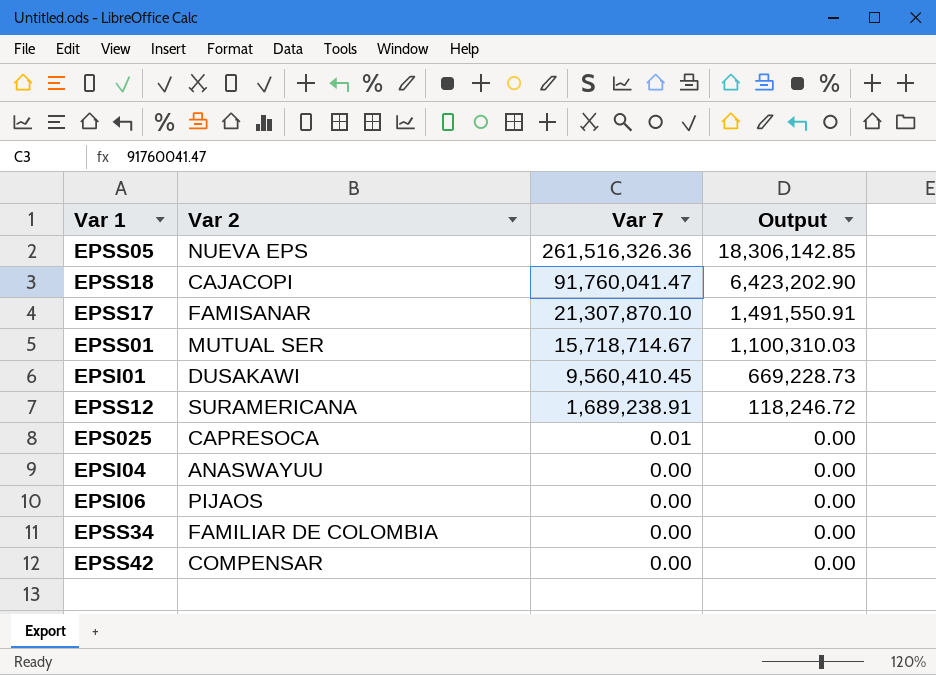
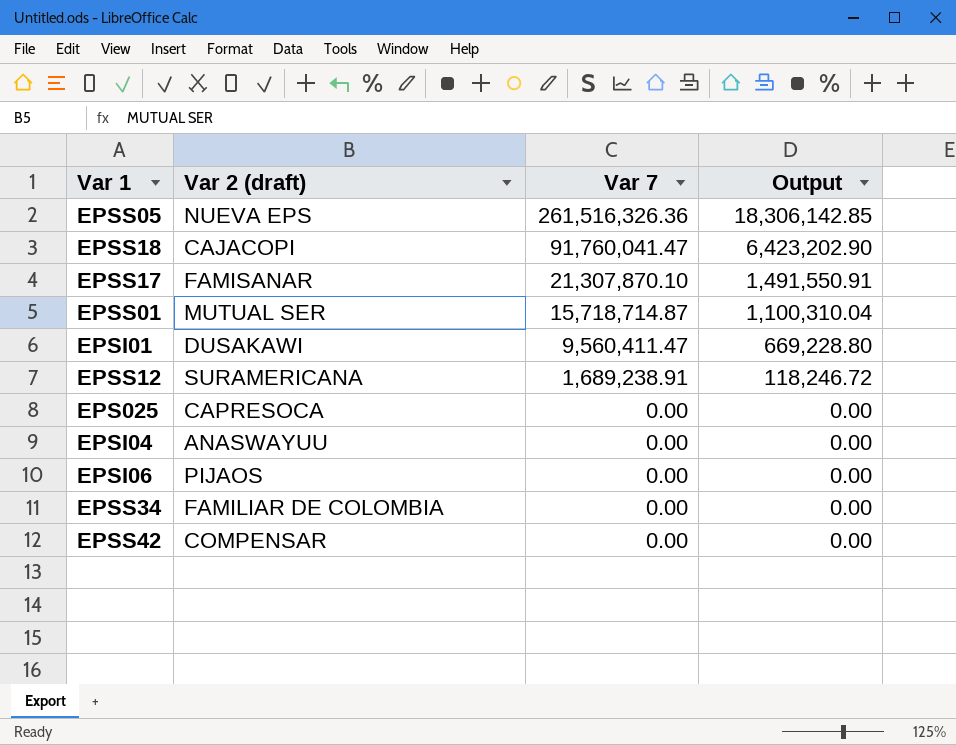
column name: Var 2 -> Var 2 (draft)
EPSS01 | Var 7: 15,718,714.67 -> 15,718,714.87
EPSS01 | Output: 1,100,310.03 -> 1,100,310.04
EPSI01 | Var 7: 9,560,410.45 -> 9,560,411.47
EPSI01 | Output: 669,228.73 -> 669,228.80
EPS025 | Var 7: 0.01 -> 0.00

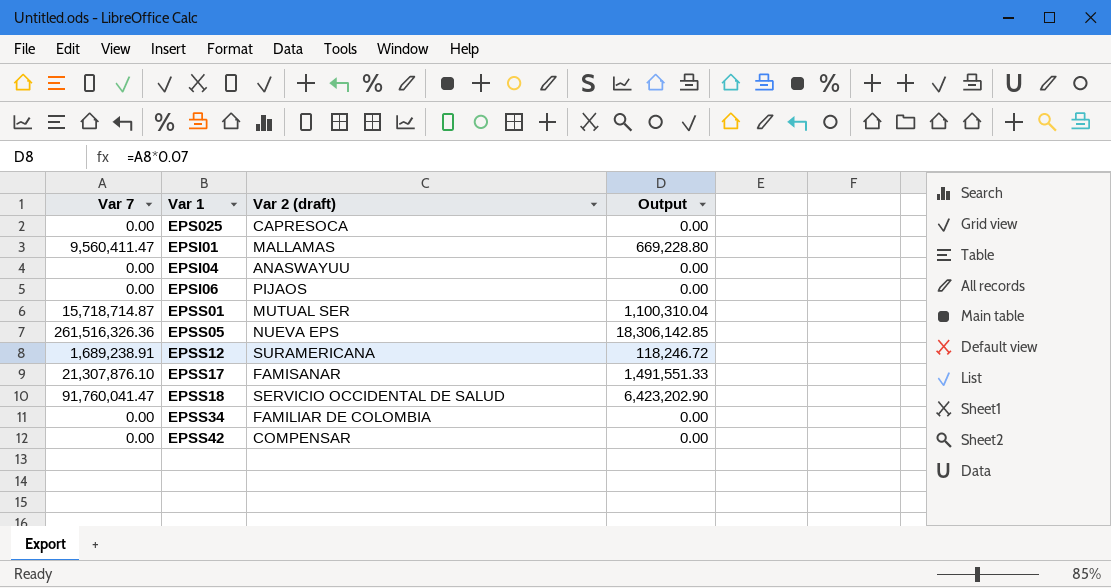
row order: Var 7 descending -> Var 1 ascending
column Var 7 | position: 3 -> 1
EPSI01 | Var 2 (draft): DUSAKAWI -> MALLAMAS
EPSS17 | Var 7: 21,307,870.10 -> 21,307,876.10
EPSS17 | Output: 1,491,550.91 -> 1,491,551.33
EPSS18 | Var 2 (draft): CAJACOPI -> SERVICIO OCCIDENTAL DE SALUD

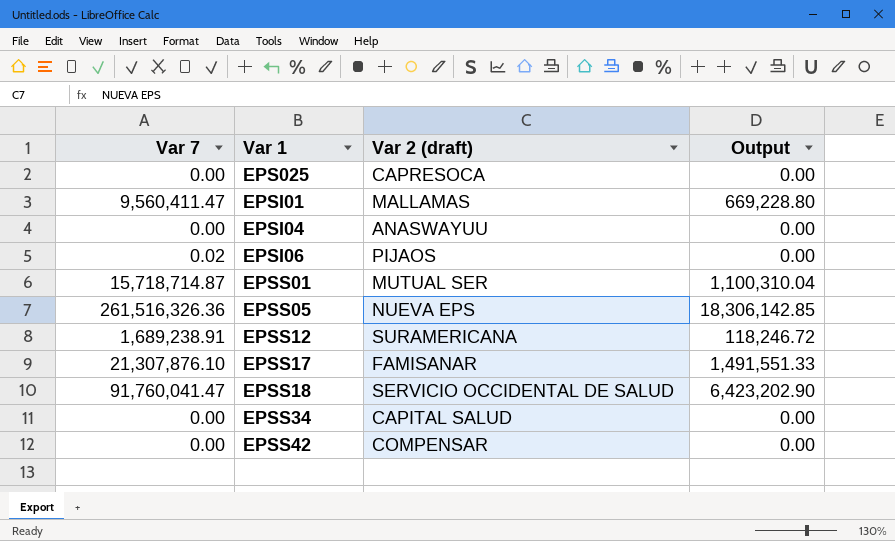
EPSI06 | Var 7: 0.00 -> 0.02
EPSS34 | Var 2 (draft): FAMILIAR DE COLOMBIA -> CAPITAL SALUD

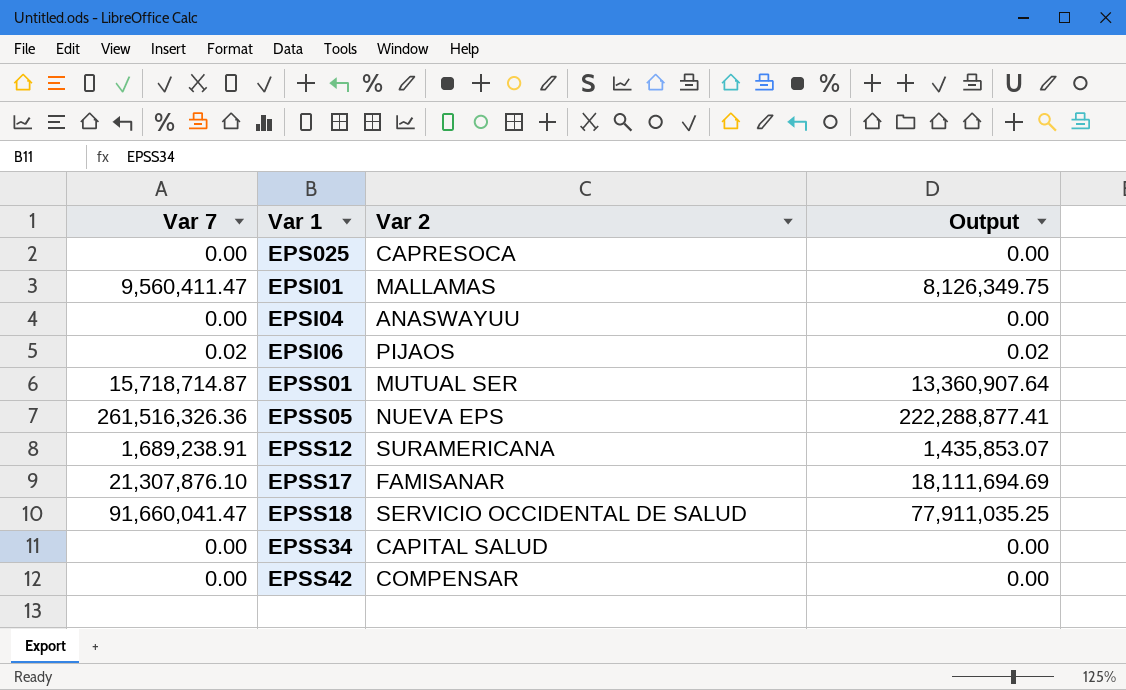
column name: Var 2 (draft) -> Var 2
column Output | formula: [Var 7] * 0.07 -> [Var 7] * 0.85
EPSS18 | Var 7: 91,760,041.47 -> 91,660,041.47

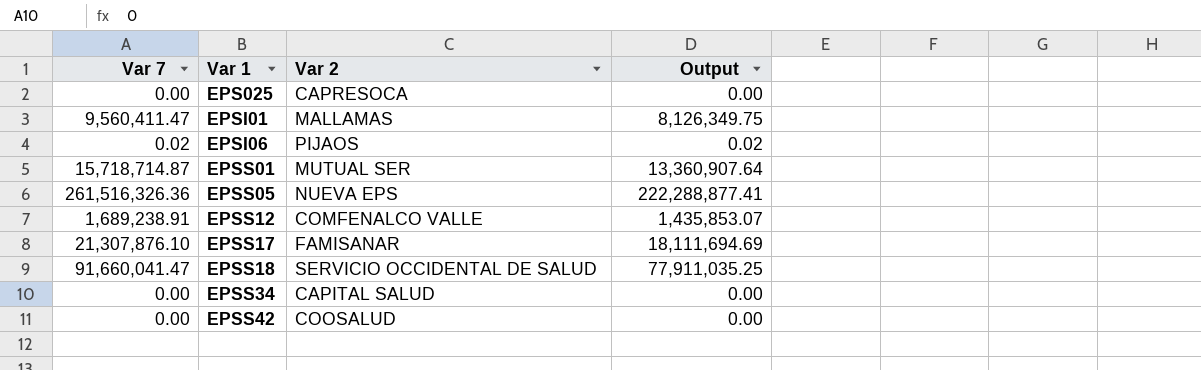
row EPSI04: 0.00 | ANASWAYUU | 0.00 -> none
EPSS12 | Var 2: SURAMERICANA -> COMFENALCO VALLE
EPSS42 | Var 2: COMPENSAR -> COOSALUD

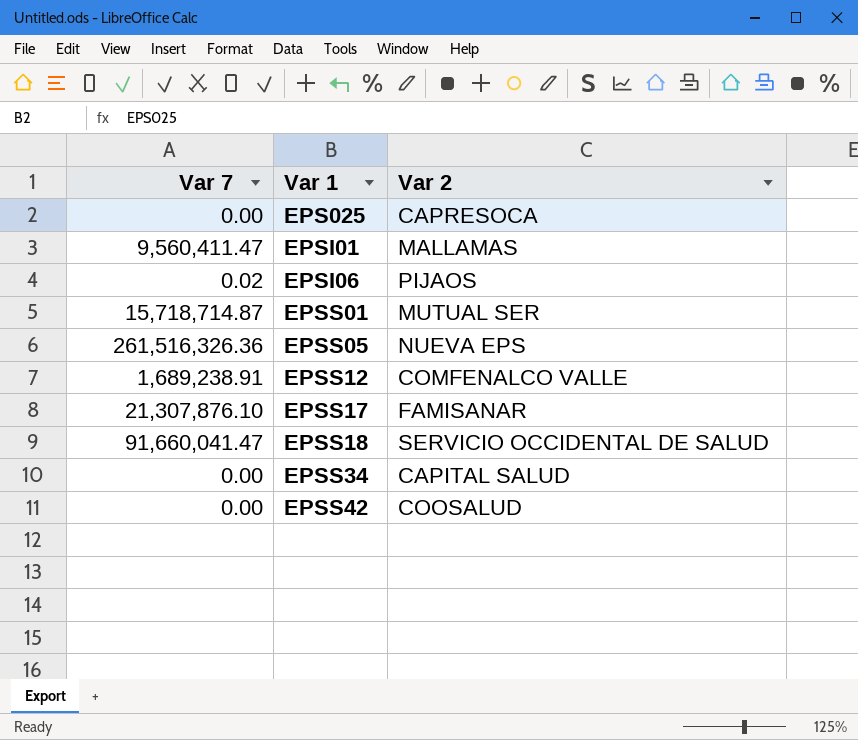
column Output | formula: [Var 7] * 0.85 -> none

